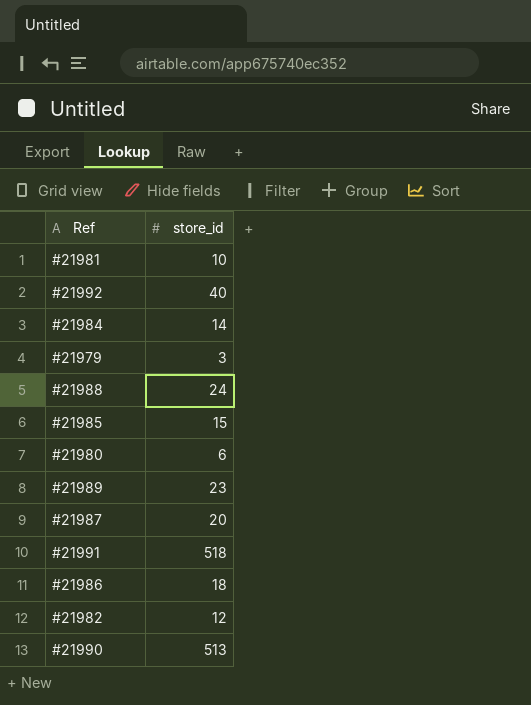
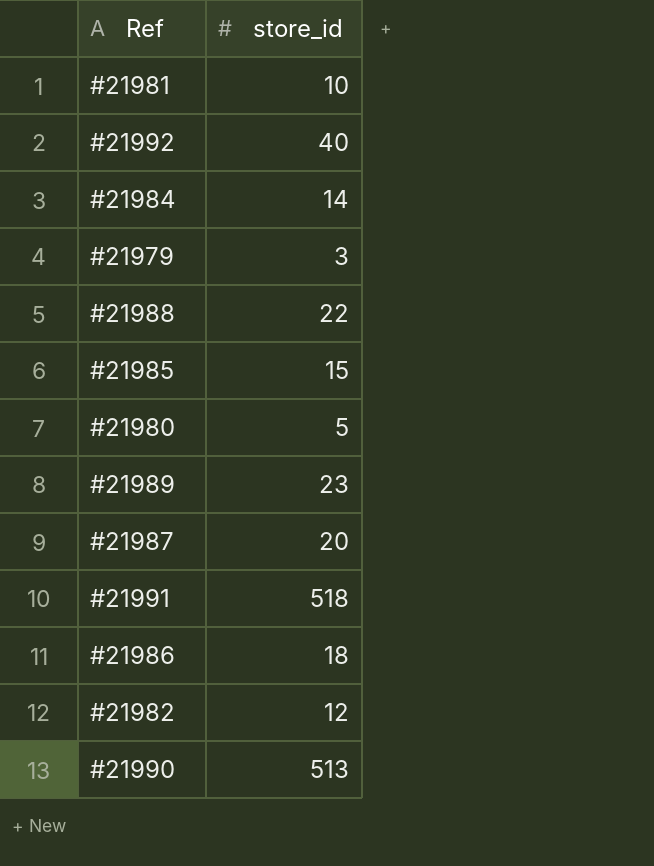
#21988 | store_id: 24 -> 22
#21980 | store_id: 6 -> 5

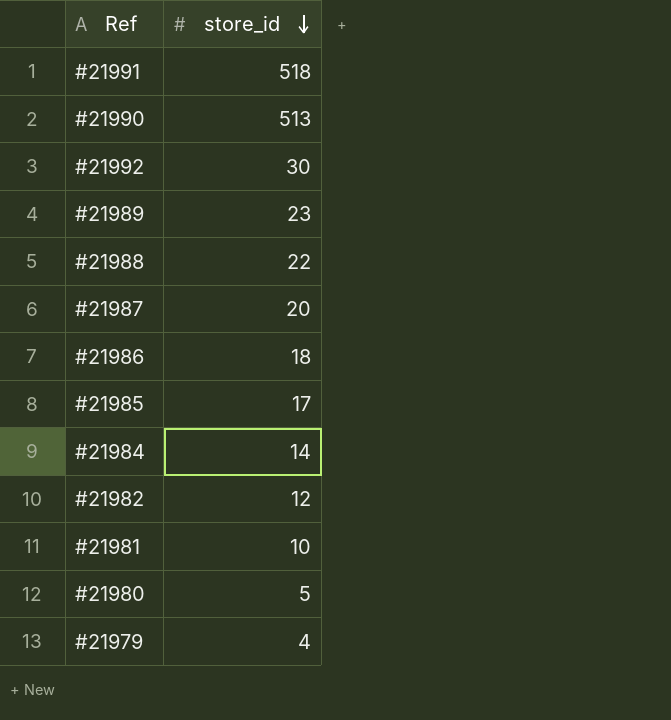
row order: none -> store_id descending
#21992 | store_id: 40 -> 30
#21985 | store_id: 15 -> 17
#21979 | store_id: 3 -> 4

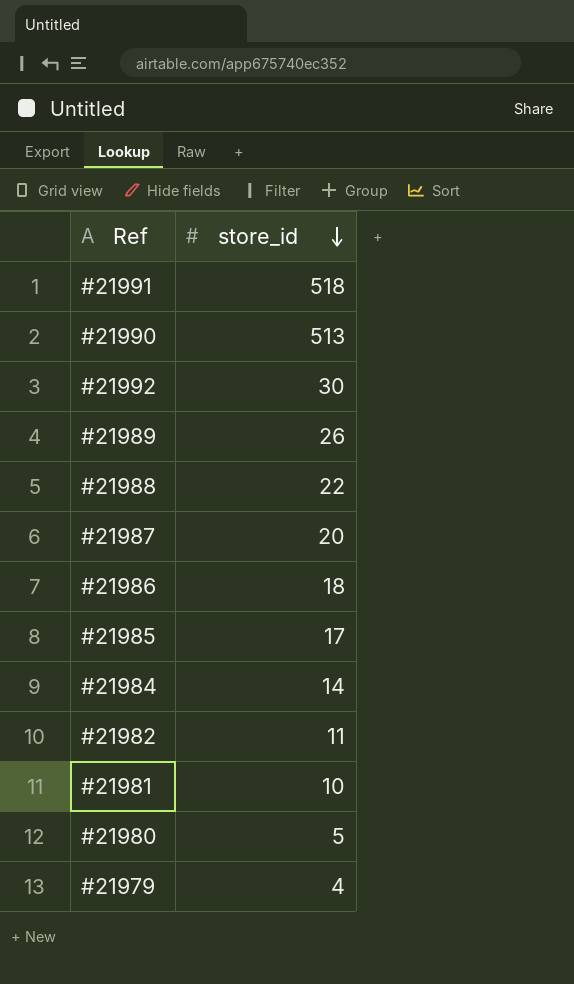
#21989 | store_id: 23 -> 26
#21982 | store_id: 12 -> 11

